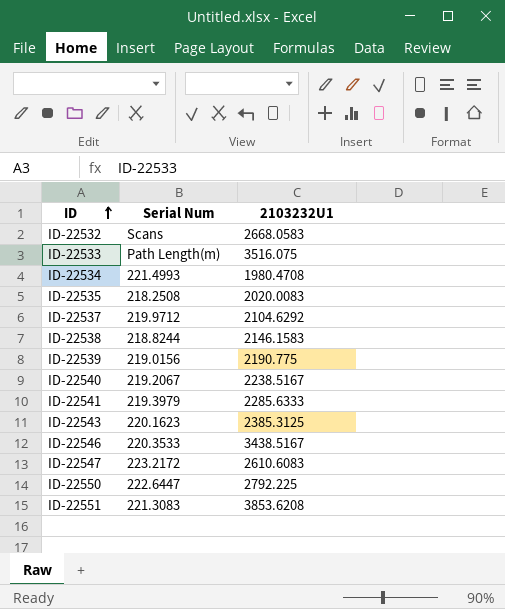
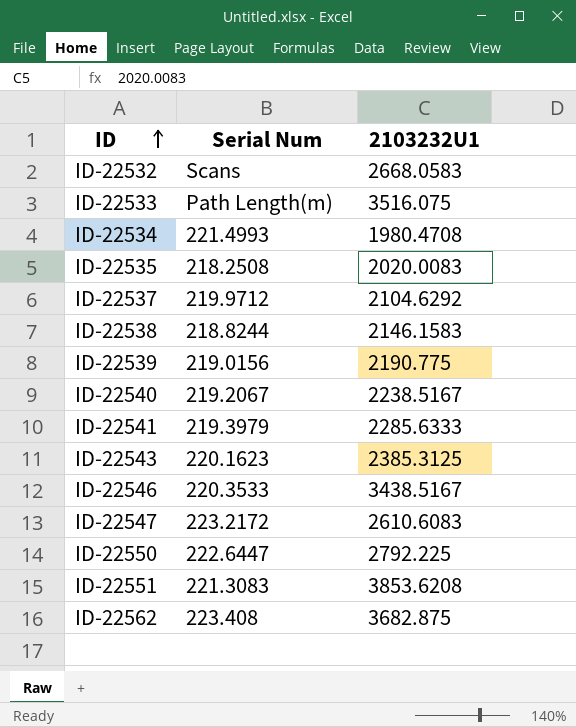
row ID-22562: none -> 223.408 | 3682.875

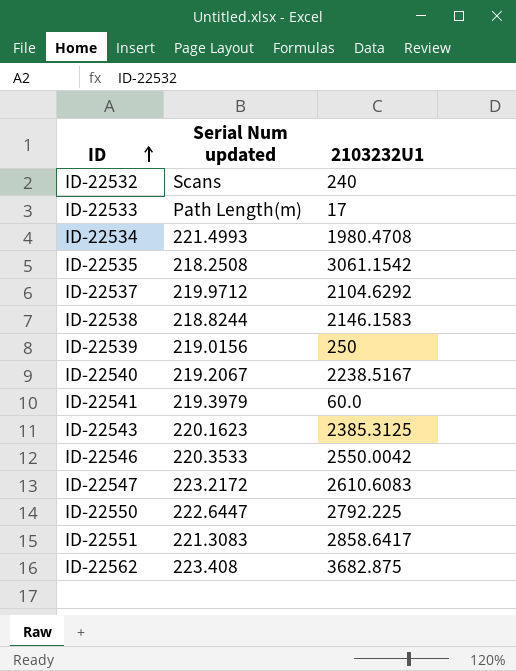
column name: Serial Num -> Serial Num updated
ID-22532 | 2103232U1: 2668.0583 -> 240
ID-22533 | 2103232U1: 3516.075 -> 17
ID-22535 | 2103232U1: 2020.0083 -> 3061.1542
ID-22539 | 2103232U1: 2190.775 -> 250
ID-22541 | 2103232U1: 2285.6333 -> 60.0
ID-22546 | 2103232U1: 3438.5167 -> 2550.0042
ID-22551 | 2103232U1: 3853.6208 -> 2858.6417

